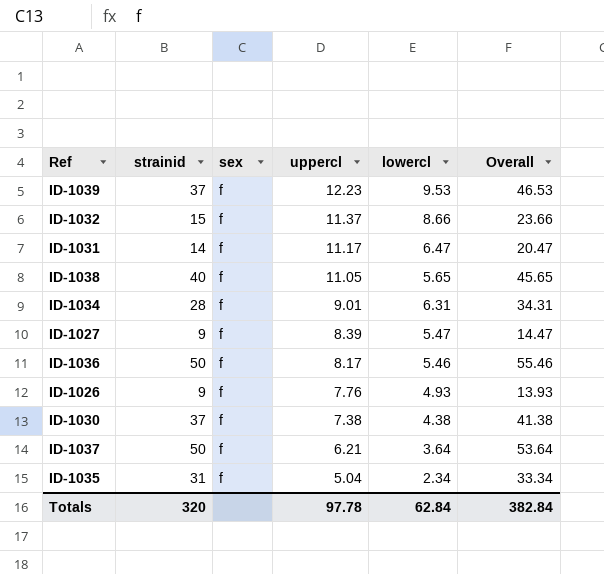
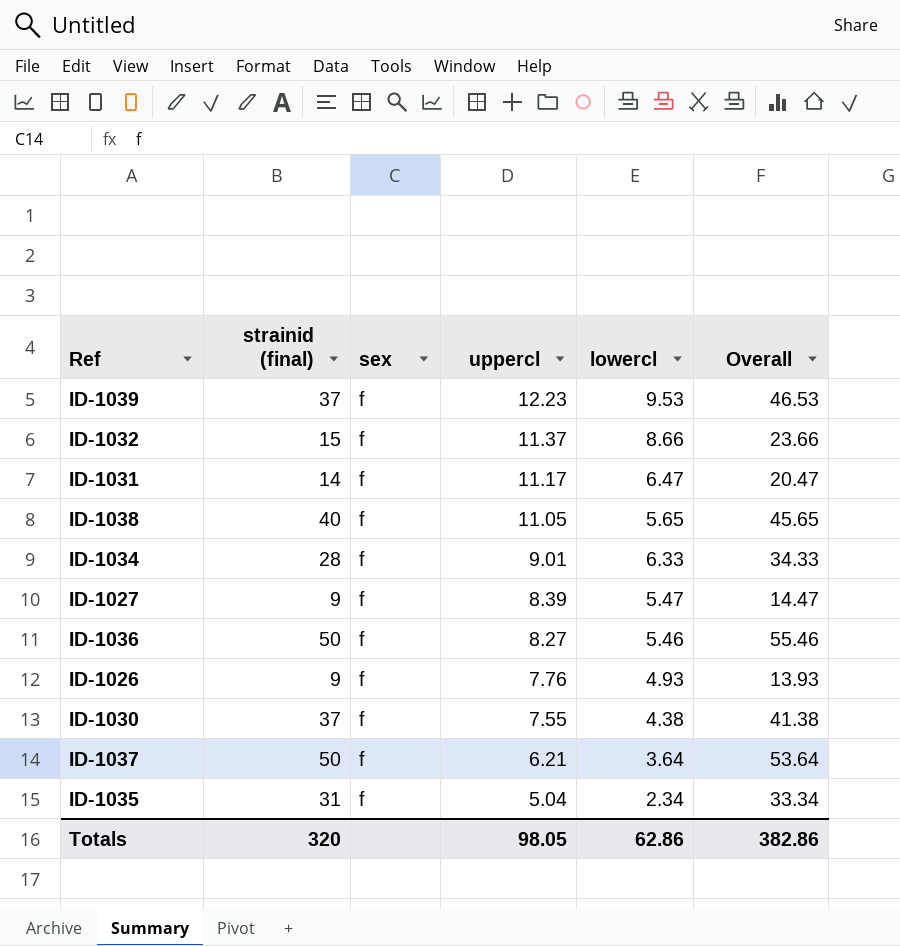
column name: strainid -> strainid (final)
ID-1034 | lowercl: 6.31 -> 6.33
ID-1034 | Overall: 34.31 -> 34.33
ID-1036 | uppercl: 8.17 -> 8.27
ID-1030 | uppercl: 7.38 -> 7.55
Totals | uppercl: 97.78 -> 98.05
Totals | lowercl: 62.84 -> 62.86
Totals | Overall: 382.84 -> 382.86

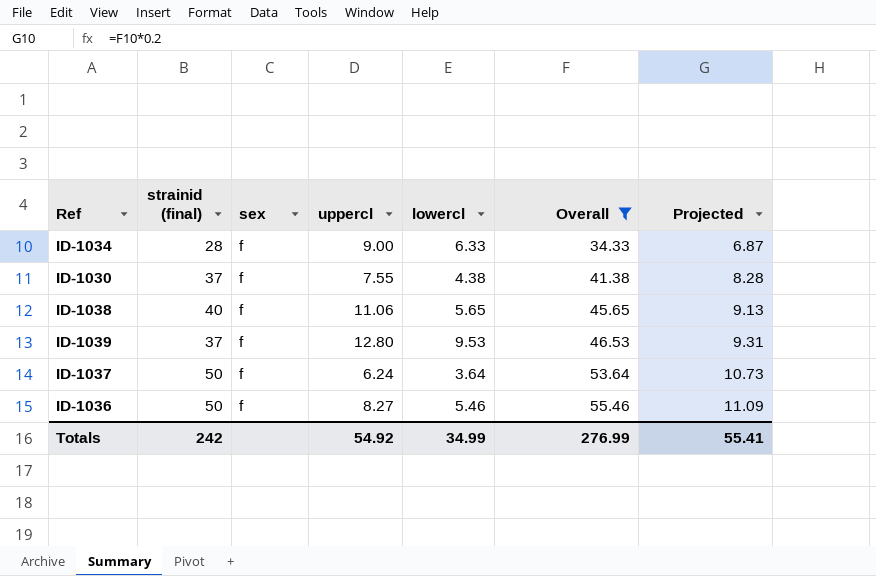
filter: none -> Overall >= 34.33
row order: uppercl descending -> Overall ascending
column Projected | formula: none -> [Overall] * 0.2
ID-1034 | uppercl: 9.01 -> 9.00
ID-1038 | uppercl: 11.05 -> 11.06
ID-1039 | uppercl: 12.23 -> 12.80
ID-1037 | uppercl: 6.21 -> 6.24
Totals | strainid (final): 320 -> 242
Totals | uppercl: 98.05 -> 54.92
Totals | lowercl: 62.86 -> 34.99
Totals | Overall: 382.86 -> 276.99

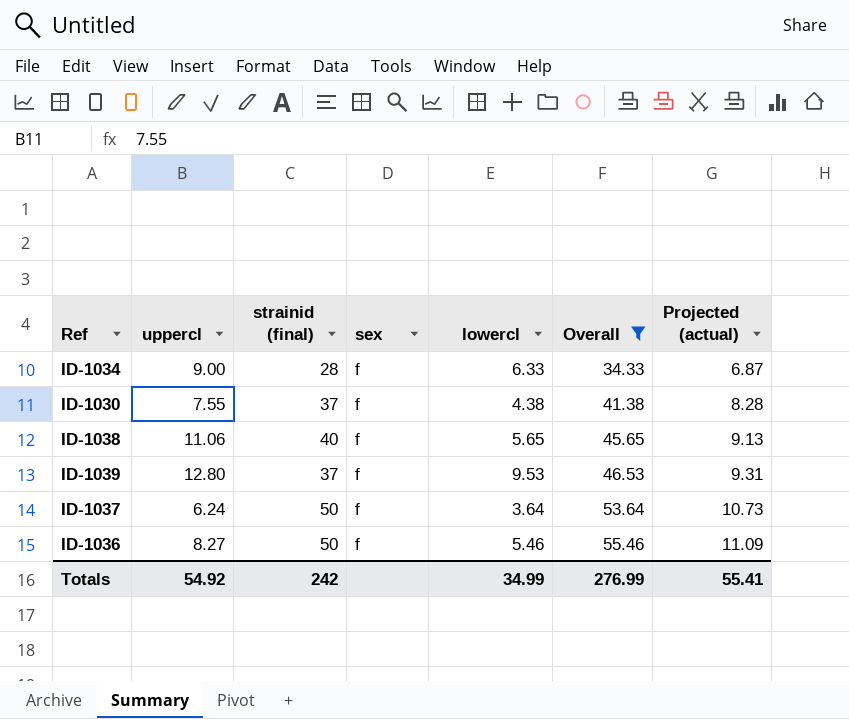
column uppercl | position: 4 -> 2
column name: Projected -> Projected (actual)

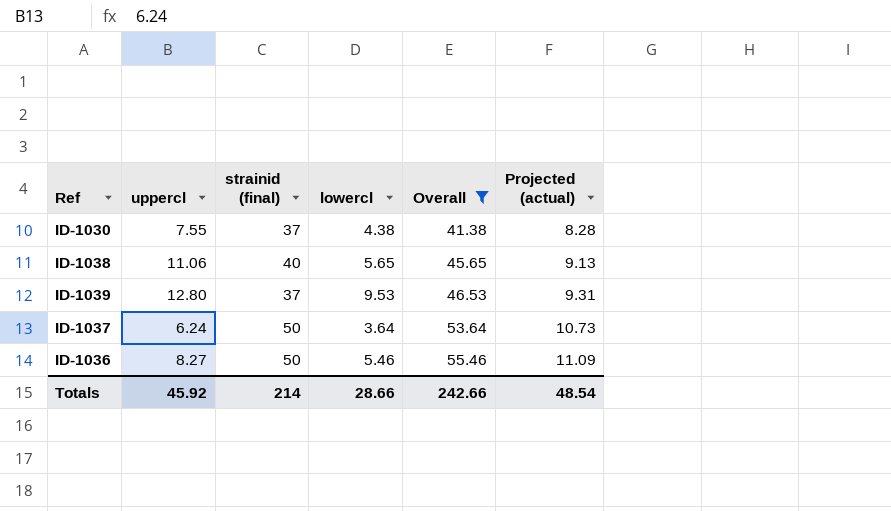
column sex | position: 4 -> none
row ID-1034: 9.00 | 28 | f | 6.33 | 34.33 | 6.87 -> none
Totals | uppercl: 54.92 -> 45.92
Totals | strainid (final): 242 -> 214
Totals | lowercl: 34.99 -> 28.66
Totals | Overall: 276.99 -> 242.66
Totals | Projected (actual): 55.41 -> 48.54

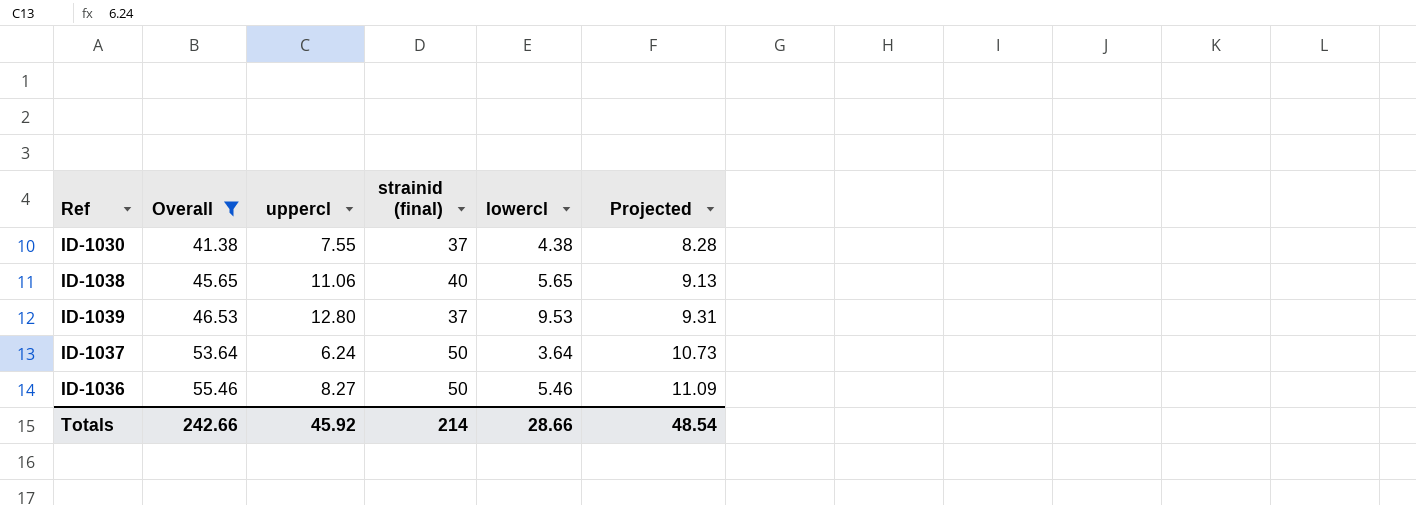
column Overall | position: 5 -> 2
column name: Projected (actual) -> Projected

